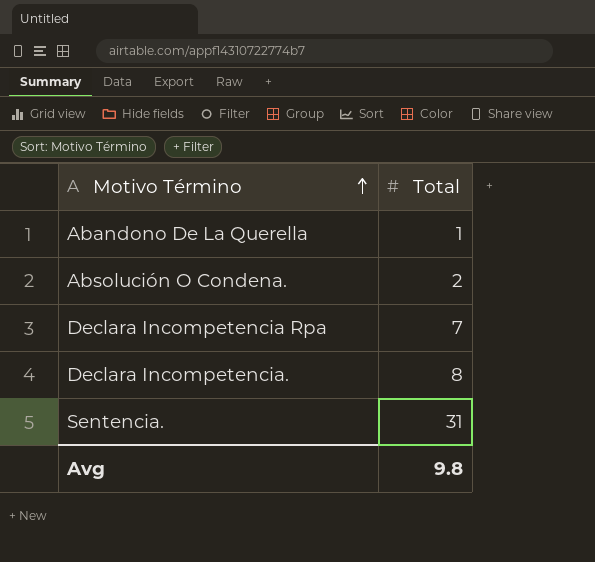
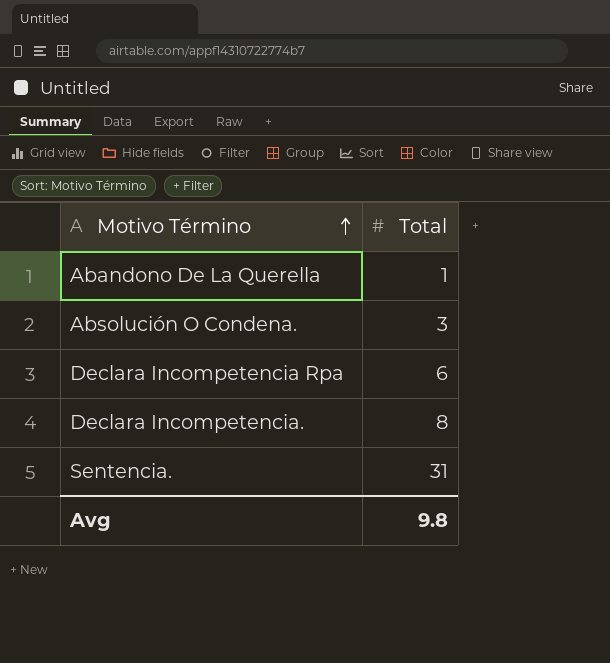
Absolución O Condena. | Total: 2 -> 3
Declara Incompetencia Rpa | Total: 7 -> 6

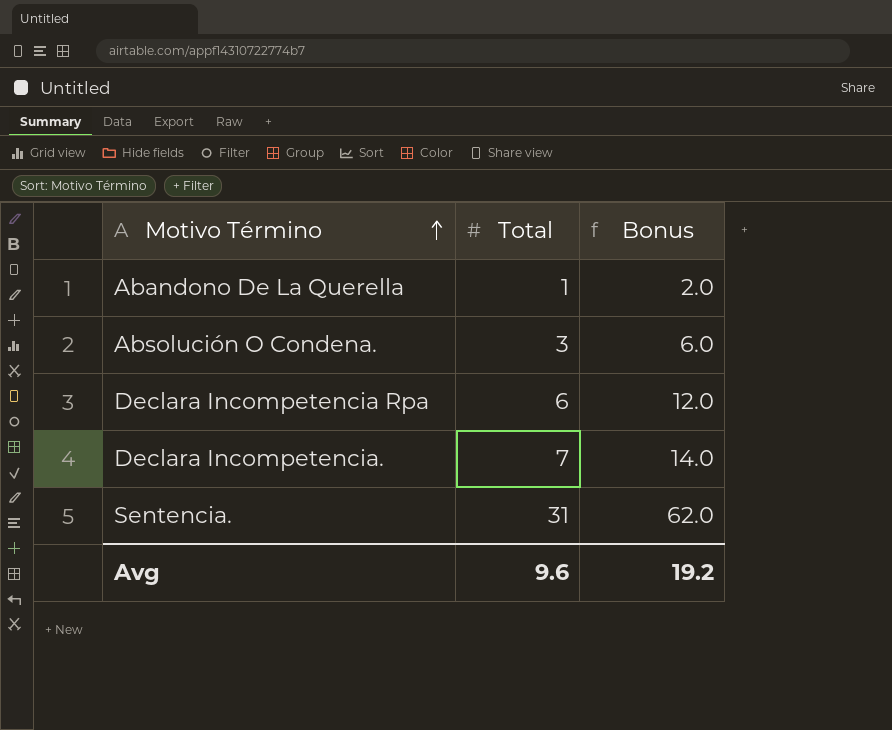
column Bonus | formula: none -> [Total] * 2
Declara Incompetencia. | Total: 8 -> 7
Avg | Total: 9.8 -> 9.6

